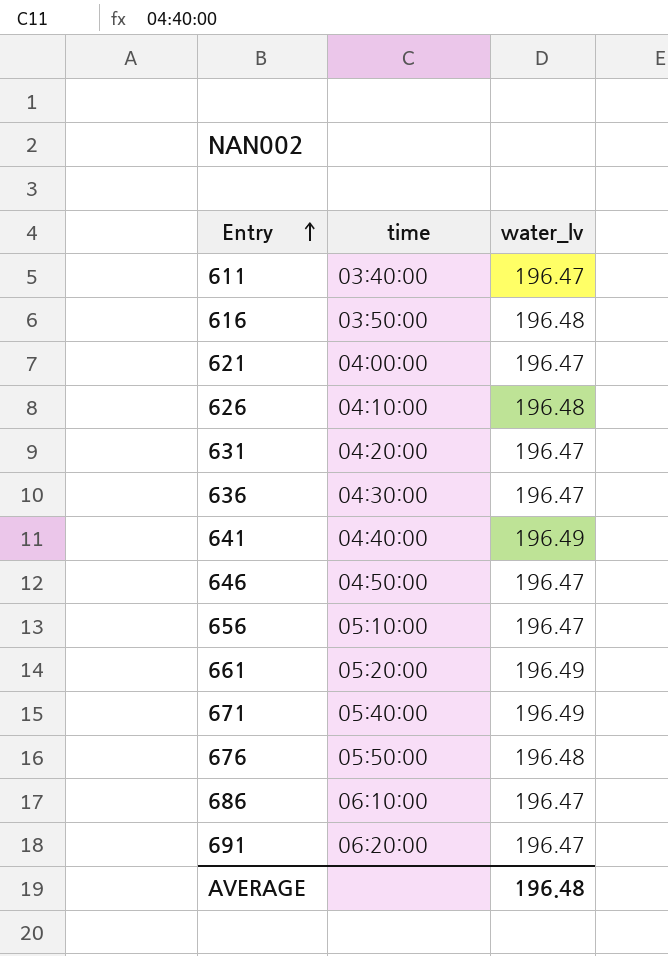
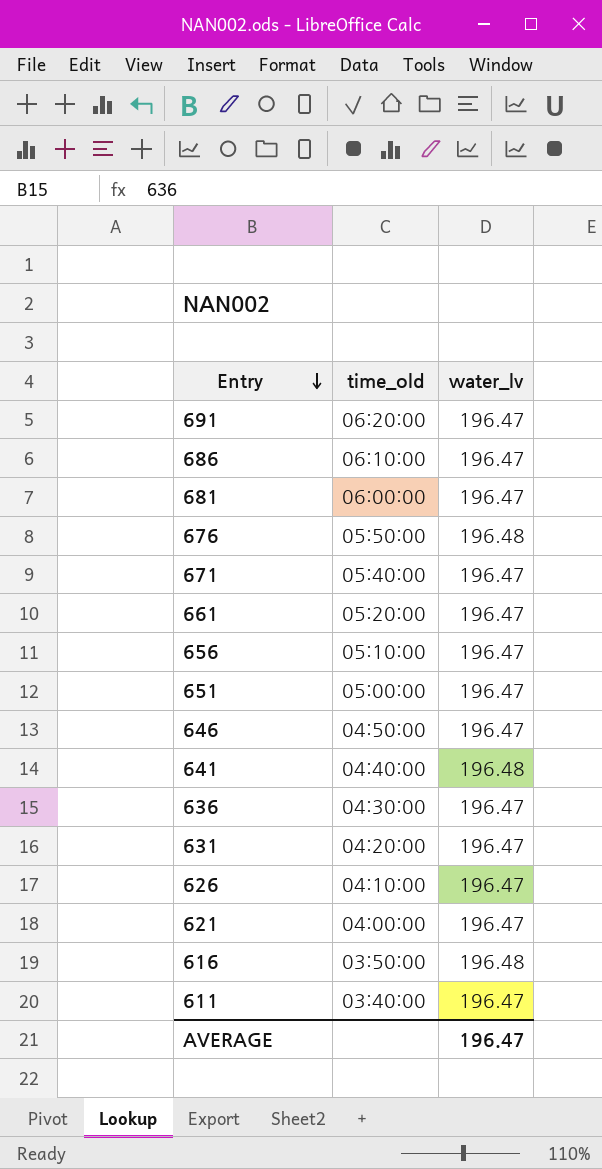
row order: Entry ascending -> Entry descending
column name: time -> time_old
row 681: none -> 06:00:00 | 196.47
671 | water_lv: 196.49 -> 196.47
661 | water_lv: 196.49 -> 196.47
row 651: none -> 05:00:00 | 196.47
641 | water_lv: 196.49 -> 196.48
626 | water_lv: 196.48 -> 196.47
AVERAGE | water_lv: 196.48 -> 196.47

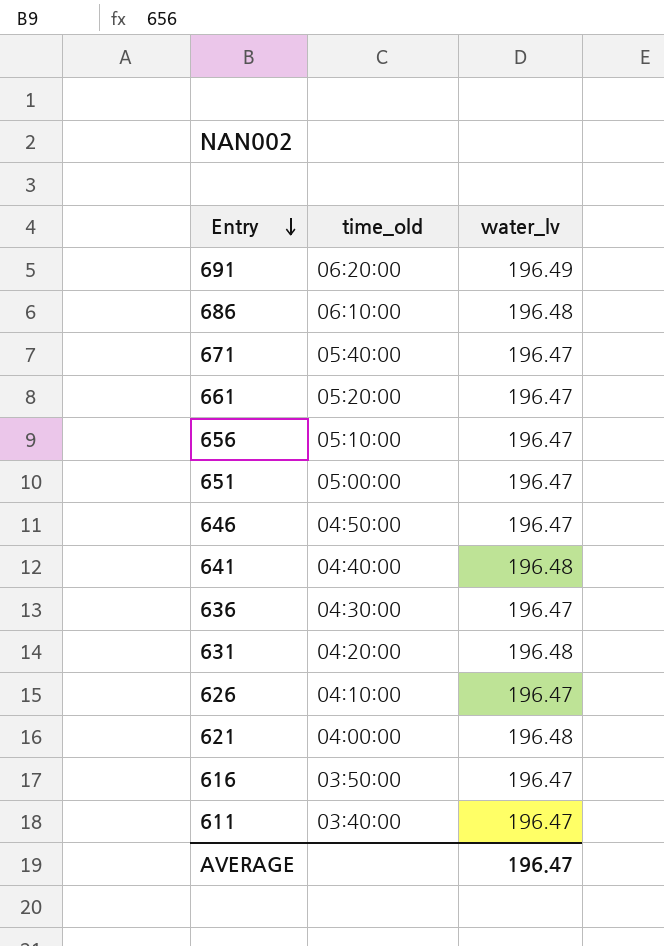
row 681: 06:00:00 | 196.47 -> none
row 676: 05:50:00 | 196.48 -> none
691 | water_lv: 196.47 -> 196.49
686 | water_lv: 196.47 -> 196.48
631 | water_lv: 196.47 -> 196.48
621 | water_lv: 196.47 -> 196.48
616 | water_lv: 196.48 -> 196.47

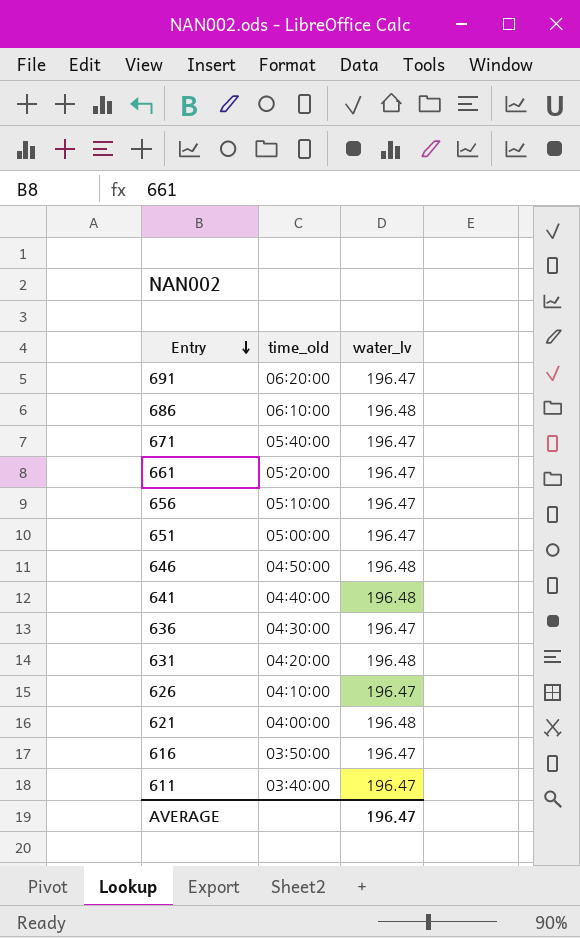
691 | water_lv: 196.49 -> 196.47
646 | water_lv: 196.47 -> 196.48

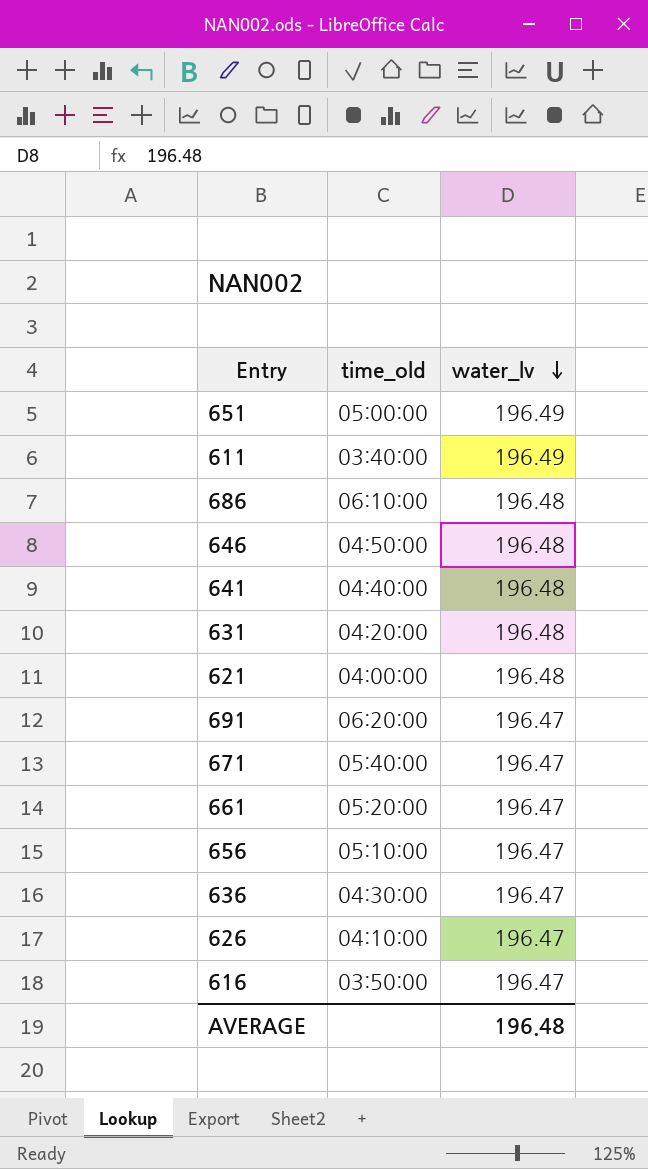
row order: Entry descending -> water_lv descending
651 | water_lv: 196.47 -> 196.49
611 | water_lv: 196.47 -> 196.49
AVERAGE | water_lv: 196.47 -> 196.48

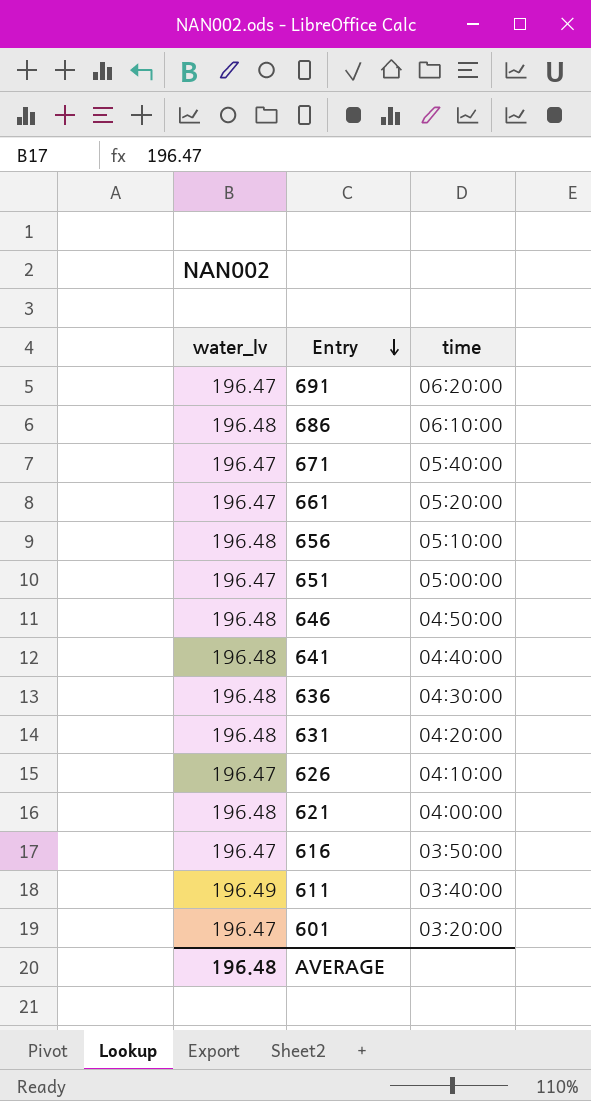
row order: water_lv descending -> Entry descending
column water_lv | position: 3 -> 1
column name: time_old -> time
656 | water_lv: 196.47 -> 196.48
651 | water_lv: 196.49 -> 196.47
636 | water_lv: 196.47 -> 196.48
row 601: none -> 196.47 | 03:20:00

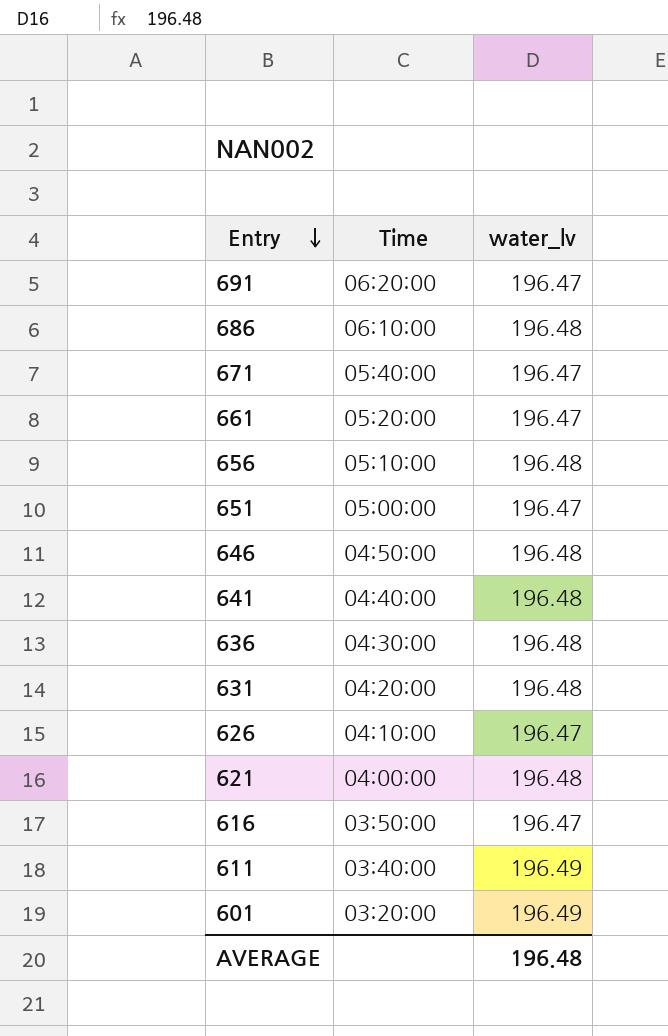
column name: time -> Time
column water_lv | position: 1 -> 3
601 | water_lv: 196.47 -> 196.49

